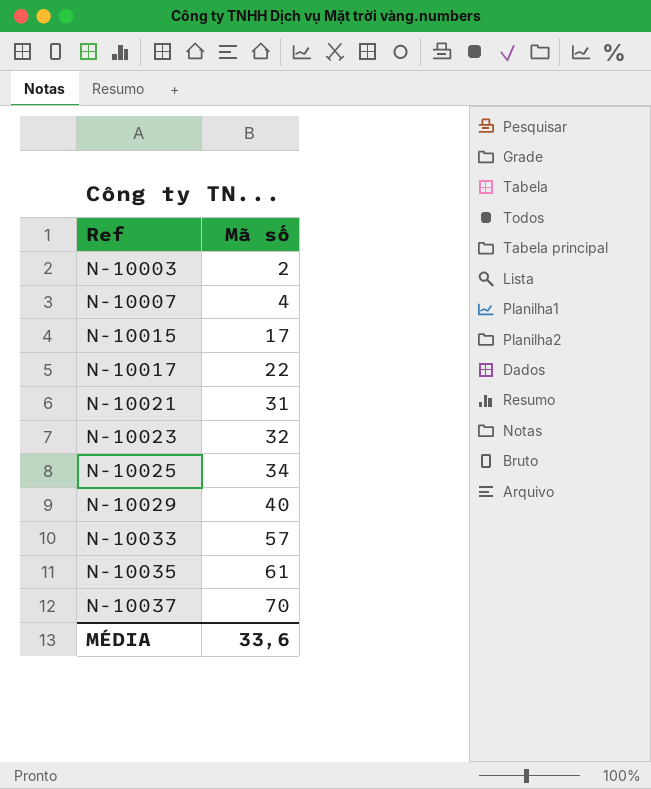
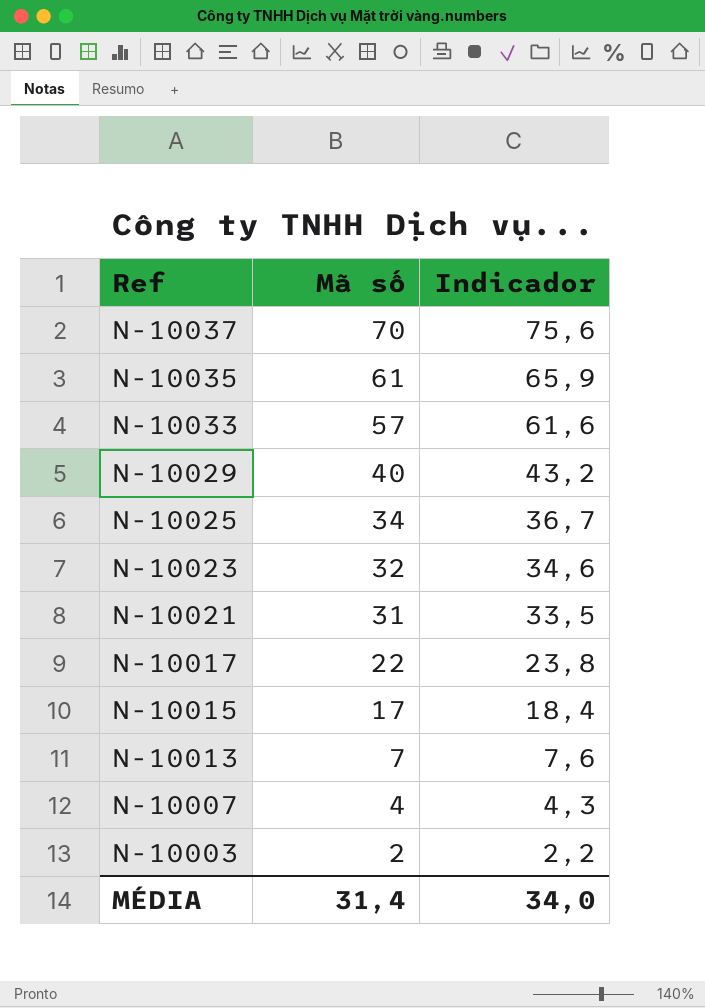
row order: Ref ascending -> Ref descending
column Indicador | formula: none -> [Mã số] * 1,08
row N-10013: none -> 7 | 7,6
MÉDIA | Mã số: 33,6 -> 31,4

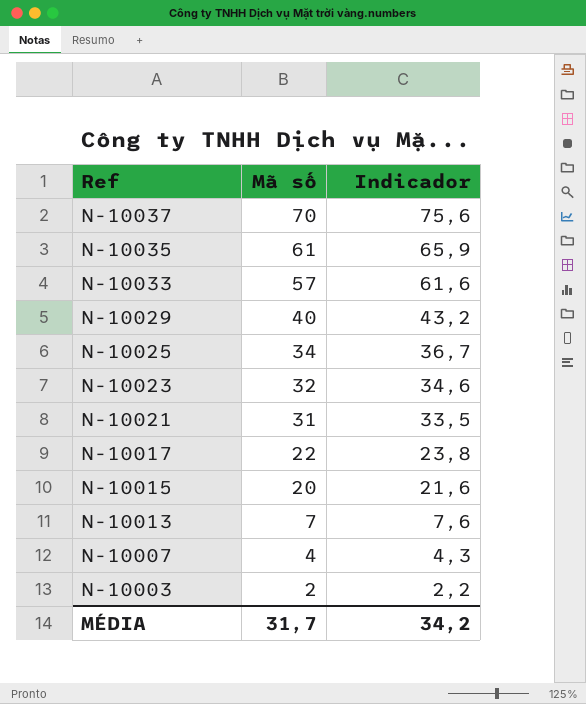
N-10015 | Mã số: 17 -> 20
N-10015 | Indicador: 18,4 -> 21,6
MÉDIA | Mã số: 31,4 -> 31,7
MÉDIA | Indicador: 34,0 -> 34,2

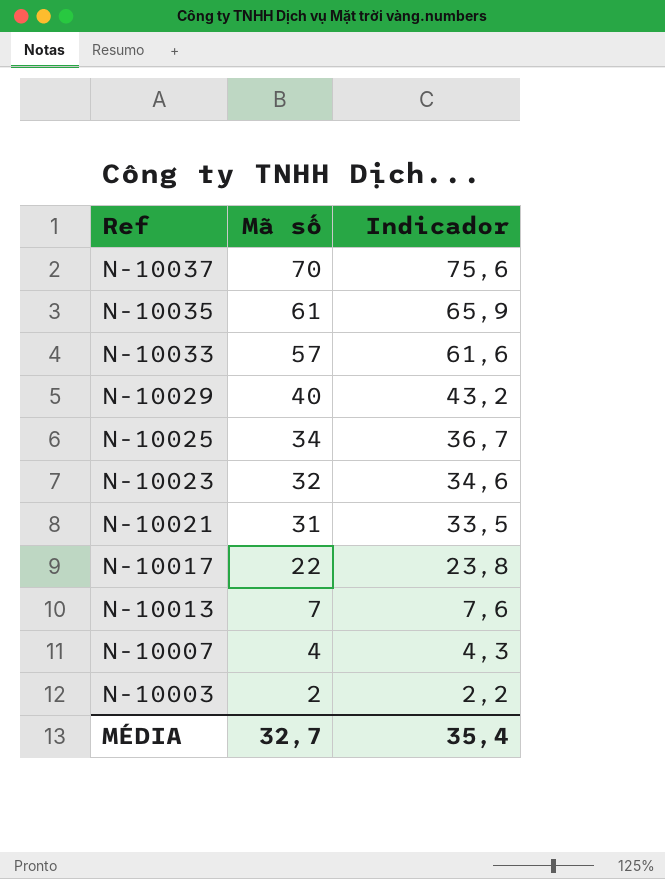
row N-10015: 20 | 21,6 -> none
MÉDIA | Mã số: 31,7 -> 32,7
MÉDIA | Indicador: 34,2 -> 35,4

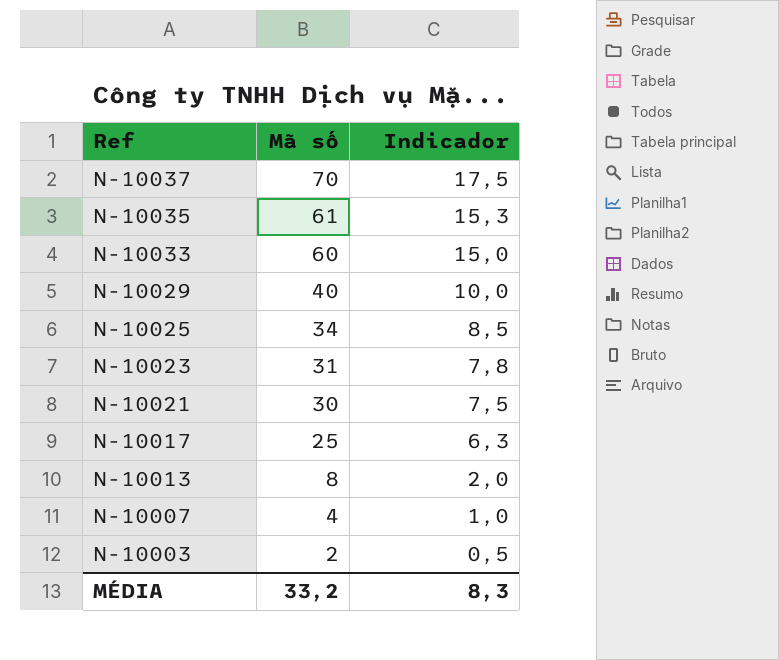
column Indicador | formula: [Mã số] * 1,08 -> [Mã số] * 0,25
N-10033 | Mã số: 57 -> 60
N-10023 | Mã số: 32 -> 31
N-10021 | Mã số: 31 -> 30
N-10017 | Mã số: 22 -> 25
N-10013 | Mã số: 7 -> 8
MÉDIA | Mã số: 32,7 -> 33,2
MÉDIA | Indicador: 35,4 -> 8,3

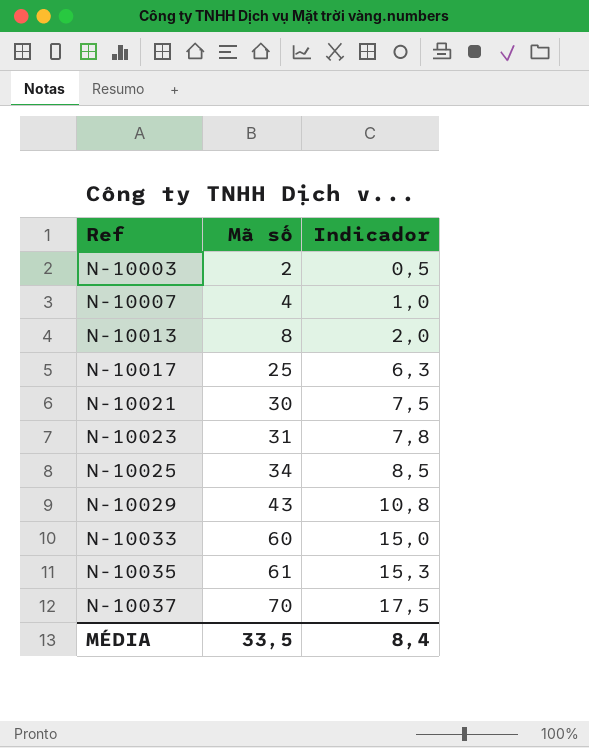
row order: Ref descending -> Ref ascending
N-10029 | Mã số: 40 -> 43
N-10029 | Indicador: 10,0 -> 10,8
MÉDIA | Mã số: 33,2 -> 33,5
MÉDIA | Indicador: 8,3 -> 8,4

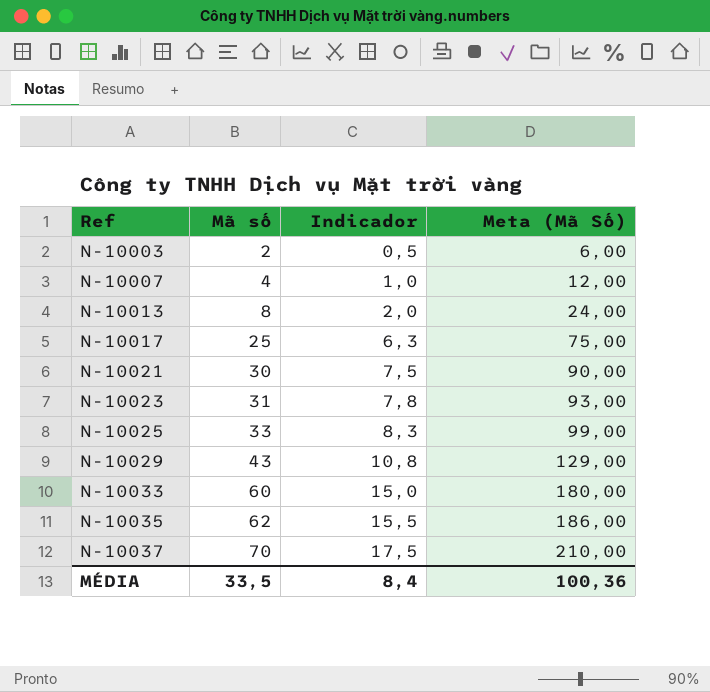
column Meta (Mã Số) | formula: none -> [Mã số] * 3
N-10025 | Mã số: 34 -> 33
N-10025 | Indicador: 8,5 -> 8,3
N-10035 | Mã số: 61 -> 62
N-10035 | Indicador: 15,3 -> 15,5

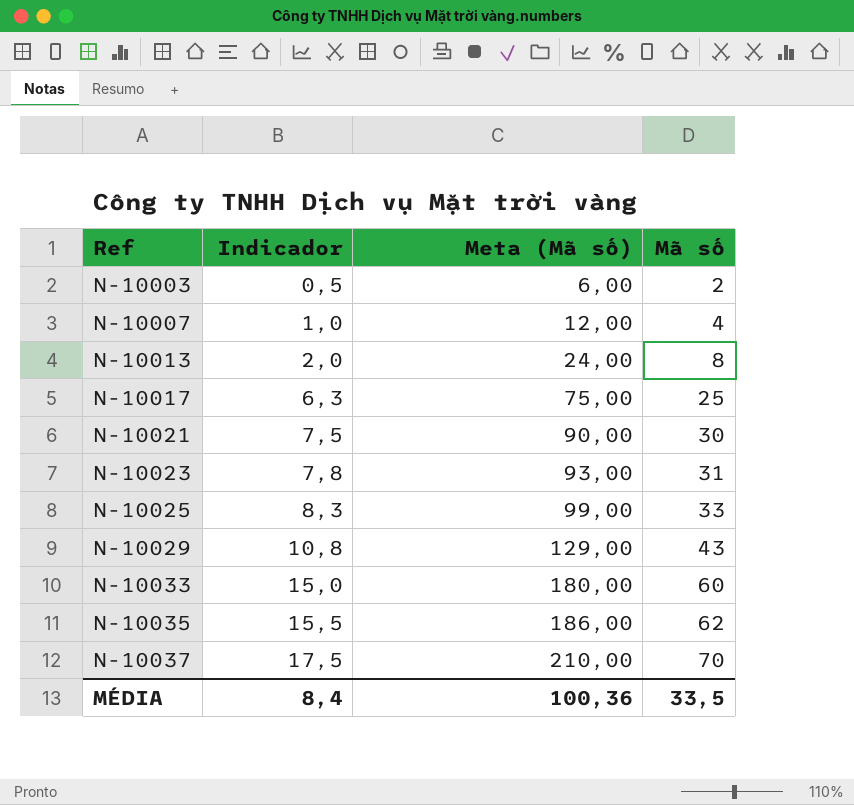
column name: Meta (Mã Số) -> Meta (Mã số)
column Mã số | position: 2 -> 4

